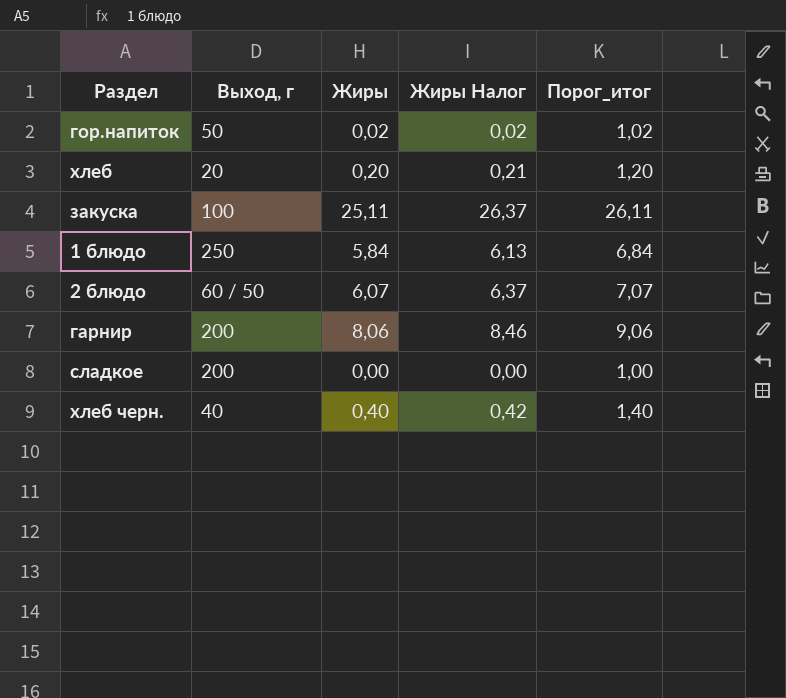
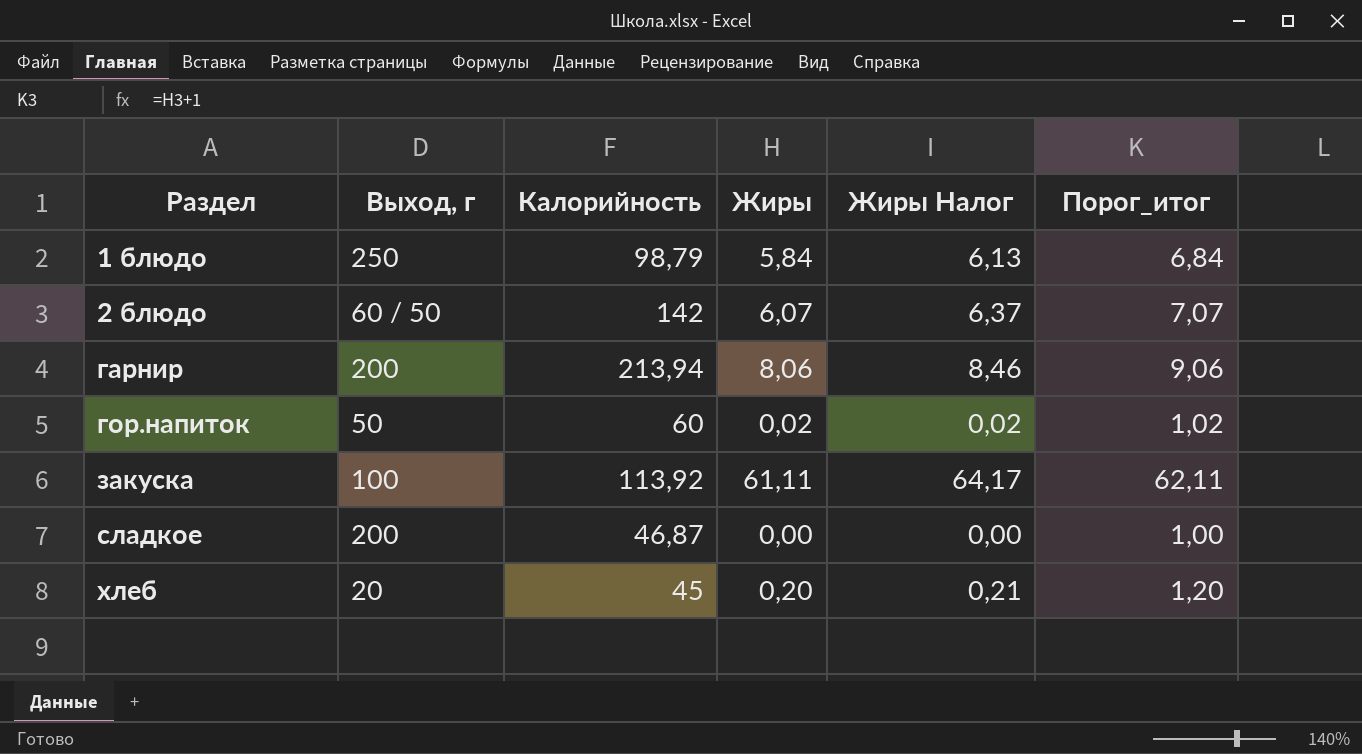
row order: none -> Раздел ascending
column Калорийность | position: none -> 3
row хлеб черн.: 40 | 0,40 | 0,42 | 1,40 -> none
закуска | Жиры: 25,11 -> 61,11
закуска | Жиры Налог: 26,37 -> 64,17
закуска | Порог_итог: 26,11 -> 62,11

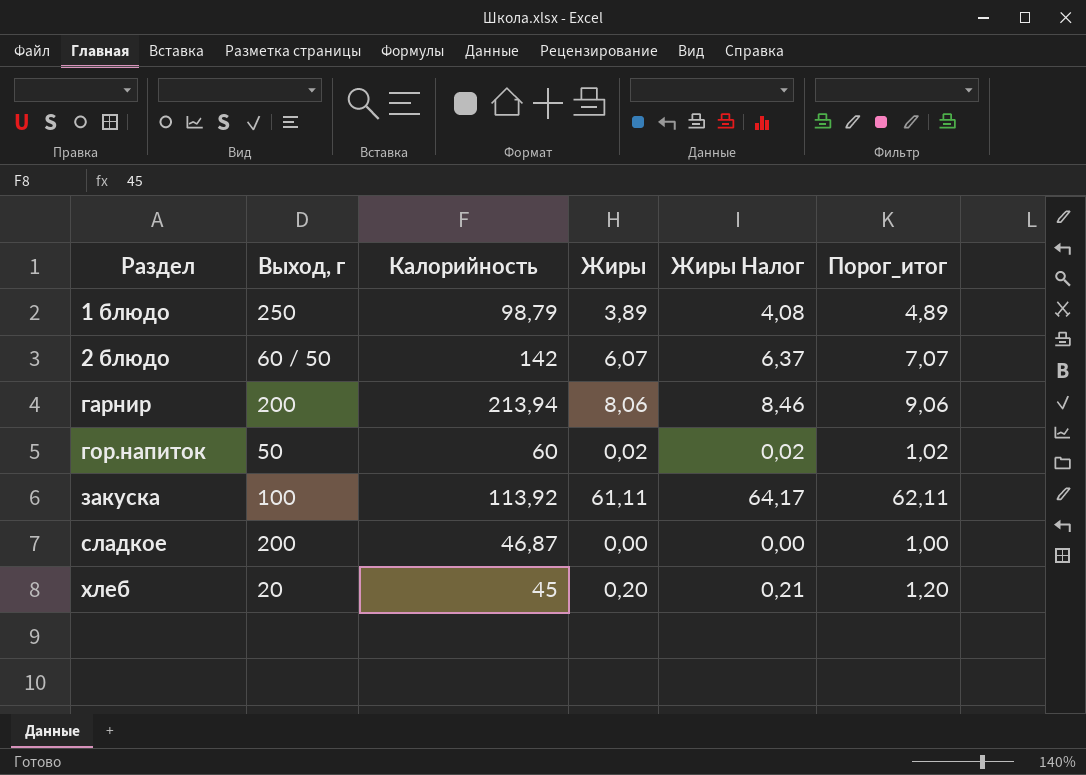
1 блюдо | Жиры: 5,84 -> 3,89
1 блюдо | Жиры Налог: 6,13 -> 4,08
1 блюдо | Порог_итог: 6,84 -> 4,89

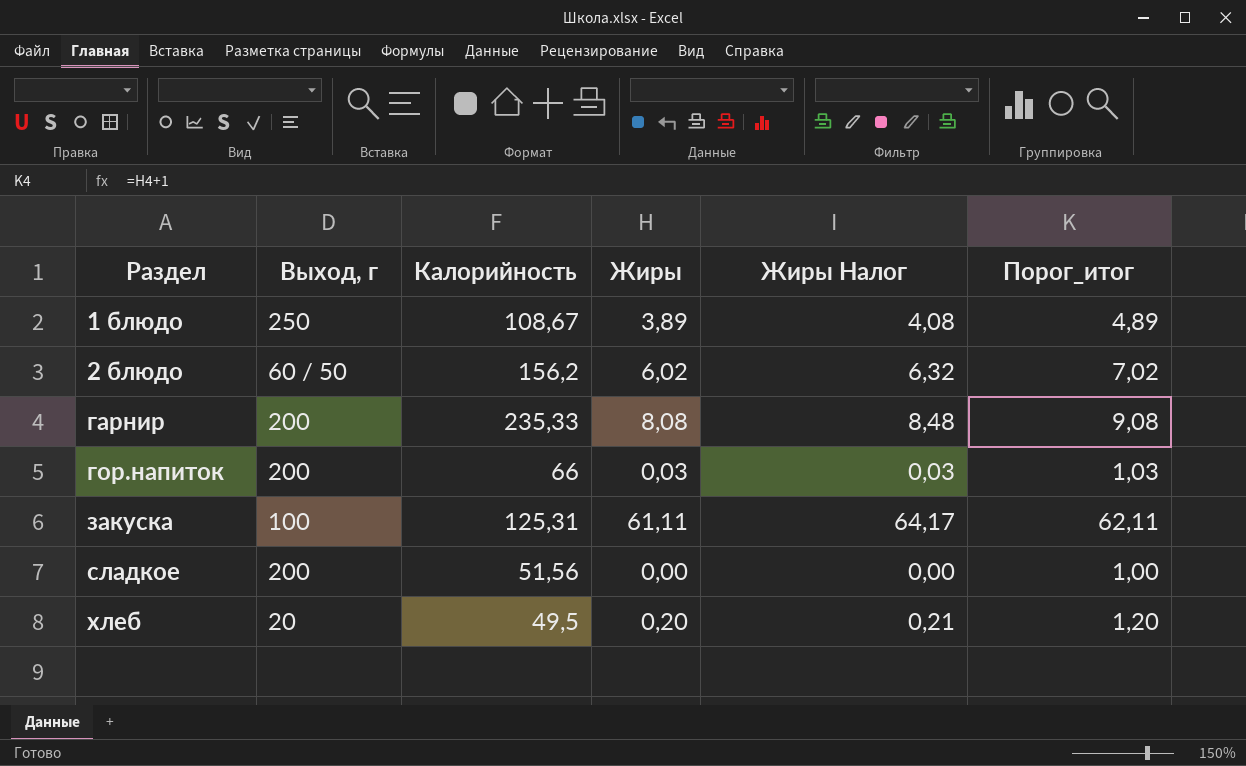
1 блюдо | Калорийность: 98,79 -> 108,67
2 блюдо | Калорийность: 142 -> 156,2
2 блюдо | Жиры: 6,07 -> 6,02
2 блюдо | Жиры Налог: 6,37 -> 6,32
2 блюдо | Порог_итог: 7,07 -> 7,02
гарнир | Калорийность: 213,94 -> 235,33
гарнир | Жиры: 8,06 -> 8,08
гарнир | Жиры Налог: 8,46 -> 8,48
гарнир | Порог_итог: 9,06 -> 9,08
гор.напиток | Выход, г: 50 -> 200
гор.напиток | Калорийность: 60 -> 66
гор.напиток | Жиры: 0,02 -> 0,03
гор.напиток | Жиры Налог: 0,02 -> 0,03
гор.напиток | Порог_итог: 1,02 -> 1,03
закуска | Калорийность: 113,92 -> 125,31
сладкое | Калорийность: 46,87 -> 51,56
хлеб | Калорийность: 45 -> 49,5

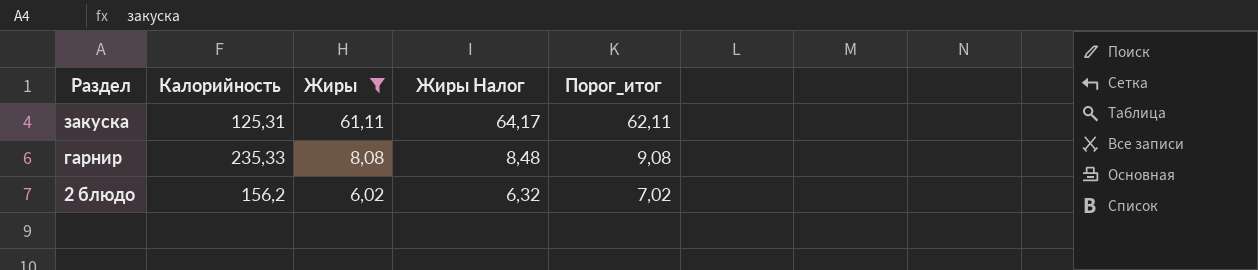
filter: none -> Жиры >= 6,02
row order: Раздел ascending -> Раздел descending
column Выход, г | position: 2 -> none

